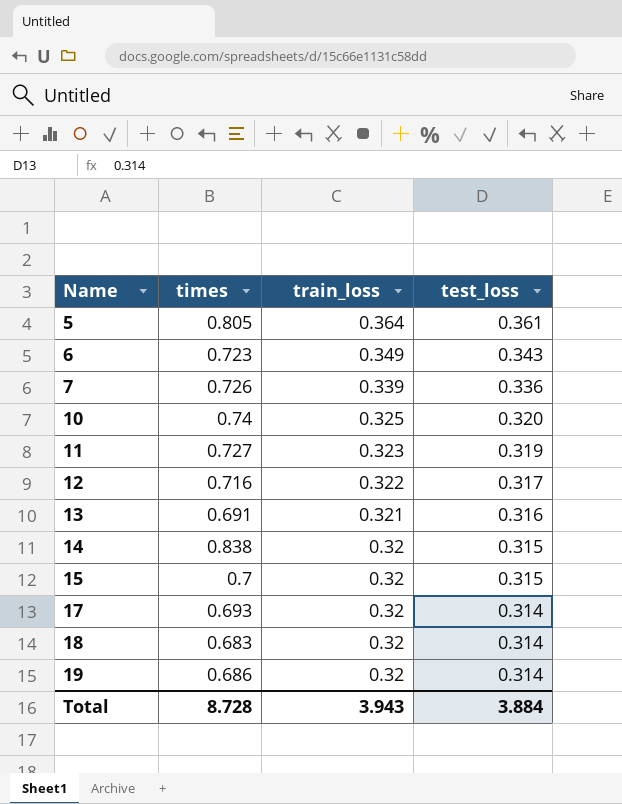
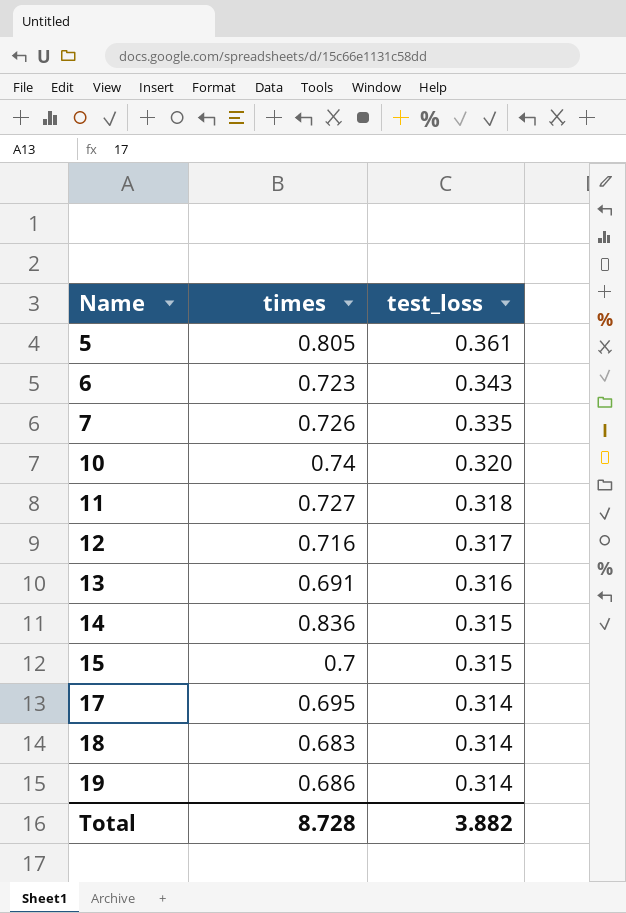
column train_loss | position: 3 -> none
7 | test_loss: 0.336 -> 0.335
11 | test_loss: 0.319 -> 0.318
14 | times: 0.838 -> 0.836
17 | times: 0.693 -> 0.695
Total | test_loss: 3.884 -> 3.882

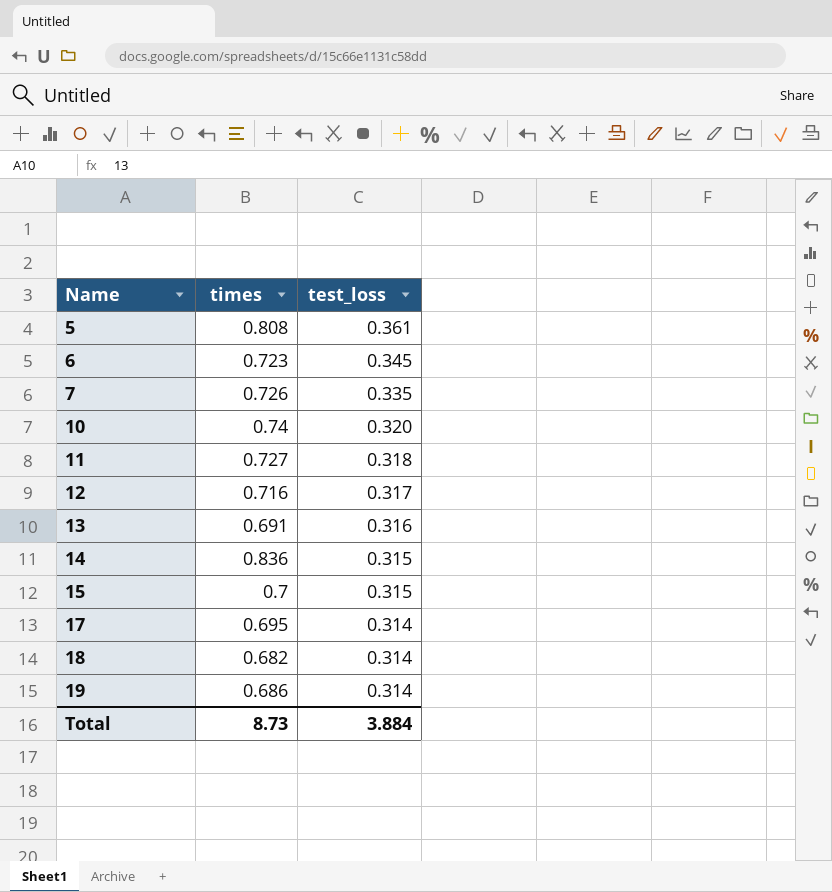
5 | times: 0.805 -> 0.808
6 | test_loss: 0.343 -> 0.345
18 | times: 0.683 -> 0.682
Total | times: 8.728 -> 8.73
Total | test_loss: 3.882 -> 3.884

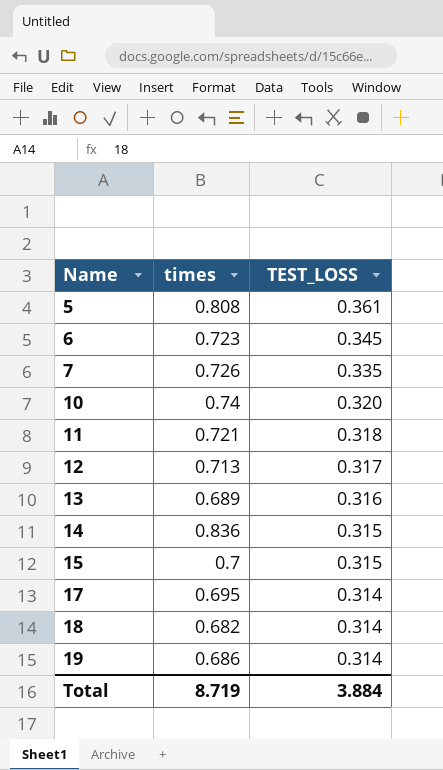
column name: test_loss -> TEST_LOSS
11 | times: 0.727 -> 0.721
12 | times: 0.716 -> 0.713
13 | times: 0.691 -> 0.689
Total | times: 8.73 -> 8.719

